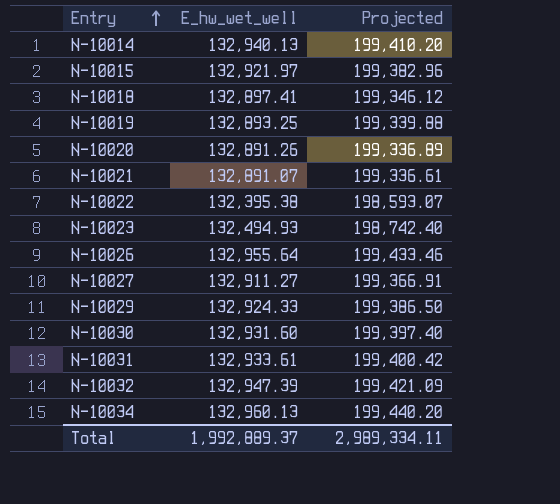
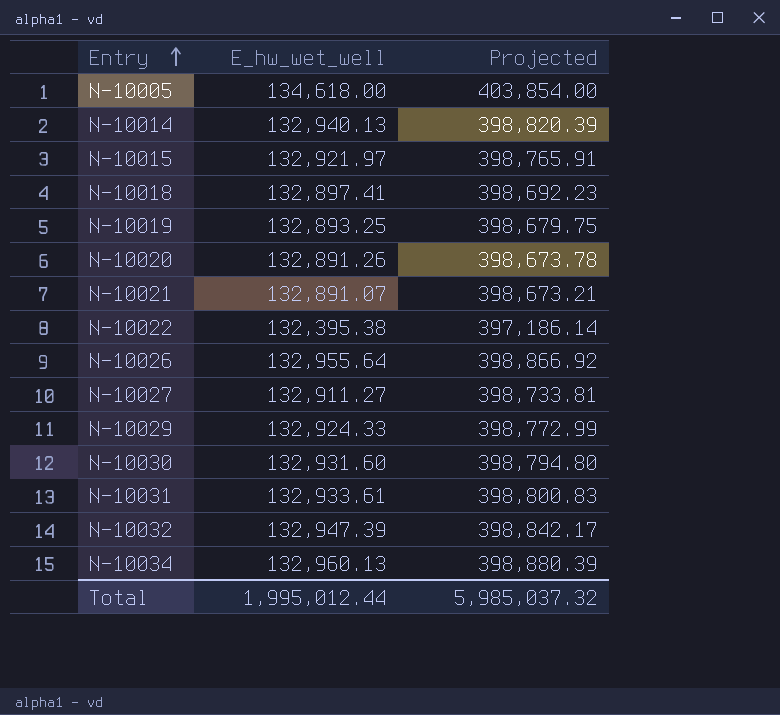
column Projected | formula: [E_hw_wet_well] * 1.5 -> [E_hw_wet_well] * 3
row N-10023: 132,494.93 | 198,742.40 -> none
row N-10005: none -> 134,618.00 | 403,854.00
Total | E_hw_wet_well: 1,992,889.37 -> 1,995,012.44
Total | Projected: 2,989,334.11 -> 5,985,037.32

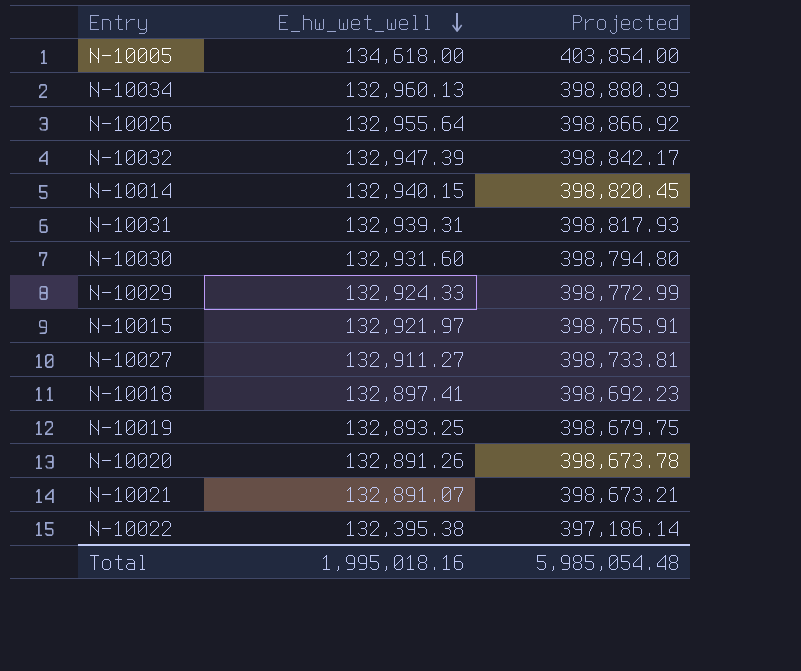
row order: Entry ascending -> E_hw_wet_well descending
N-10014 | E_hw_wet_well: 132,940.13 -> 132,940.15
N-10014 | Projected: 398,820.39 -> 398,820.45
N-10031 | E_hw_wet_well: 132,933.61 -> 132,939.31
N-10031 | Projected: 398,800.83 -> 398,817.93
Total | E_hw_wet_well: 1,995,012.44 -> 1,995,018.16
Total | Projected: 5,985,037.32 -> 5,985,054.48

